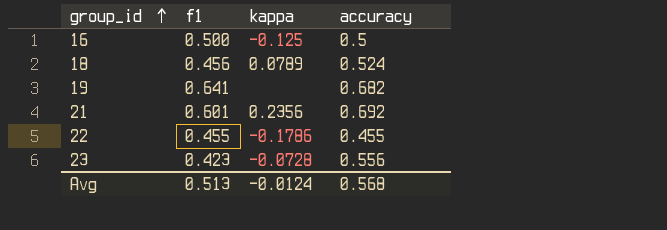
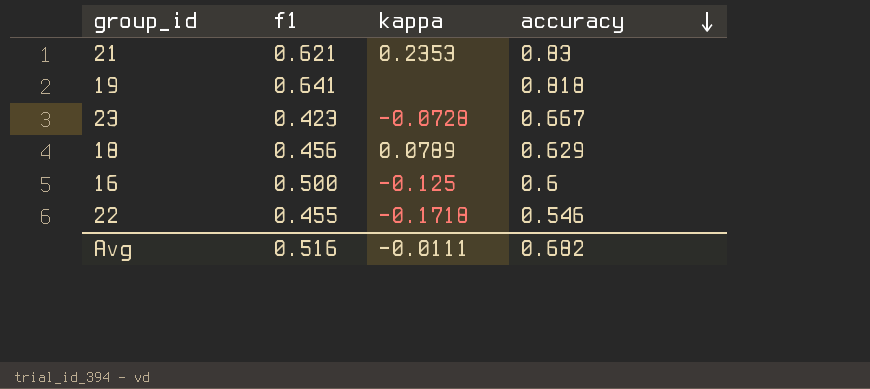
row order: group_id ascending -> accuracy descending
21 | f1: 0.601 -> 0.621
21 | kappa: 0.2356 -> 0.2353
21 | accuracy: 0.692 -> 0.83
19 | accuracy: 0.682 -> 0.818
23 | accuracy: 0.556 -> 0.667
18 | accuracy: 0.524 -> 0.629
16 | accuracy: 0.5 -> 0.6
22 | kappa: -0.1786 -> -0.1718
22 | accuracy: 0.455 -> 0.546
Avg | f1: 0.513 -> 0.516
Avg | kappa: -0.0124 -> -0.0111
Avg | accuracy: 0.568 -> 0.682

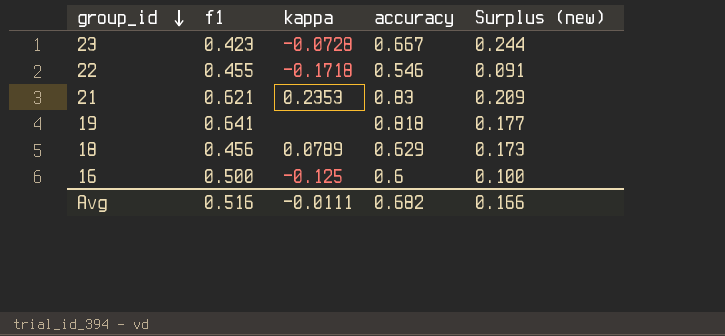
row order: accuracy descending -> group_id descending
column Surplus (new) | formula: none -> [accuracy] - [f1]

